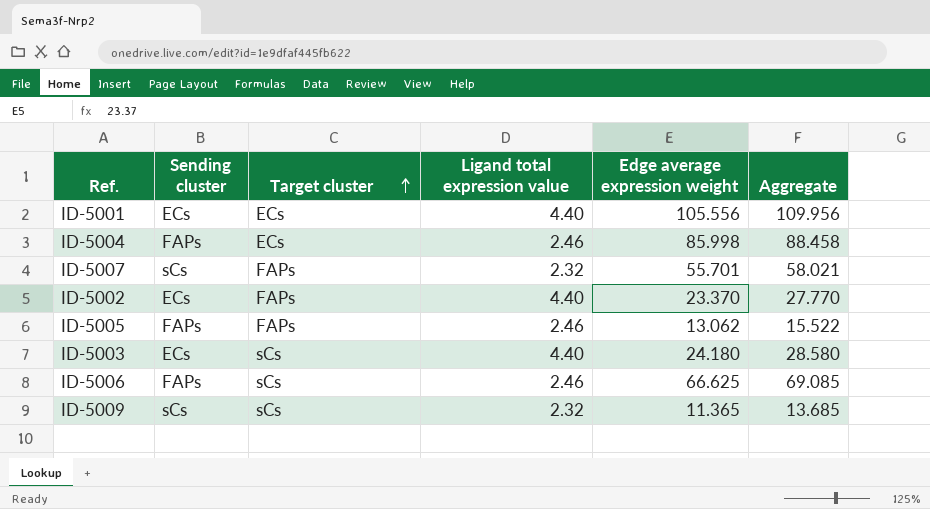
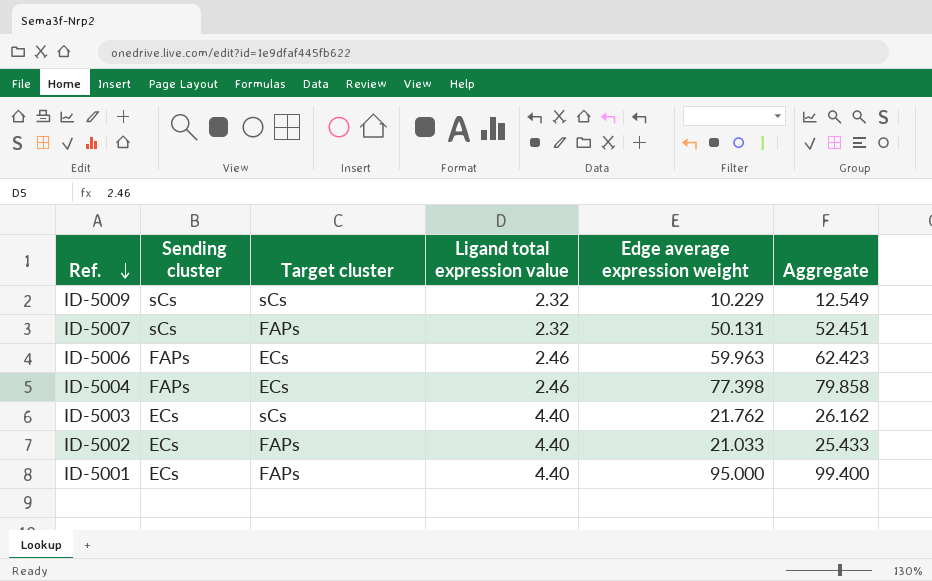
row order: Target cluster ascending -> Ref. descending
row ID-5005: FAPs | FAPs | 2.46 | 13.062 | 15.522 -> none
ID-5009 | Edge average expression weight: 11.365 -> 10.229
ID-5009 | Aggregate: 13.685 -> 12.549
ID-5007 | Edge average expression weight: 55.701 -> 50.131
ID-5007 | Aggregate: 58.021 -> 52.451
ID-5006 | Target cluster: sCs -> ECs
ID-5006 | Edge average expression weight: 66.625 -> 59.963
ID-5006 | Aggregate: 69.085 -> 62.423
ID-5004 | Edge average expression weight: 85.998 -> 77.398
ID-5004 | Aggregate: 88.458 -> 79.858
ID-5003 | Edge average expression weight: 24.180 -> 21.762
ID-5003 | Aggregate: 28.580 -> 26.162
ID-5002 | Edge average expression weight: 23.370 -> 21.033
ID-5002 | Aggregate: 27.770 -> 25.433
ID-5001 | Target cluster: ECs -> FAPs
ID-5001 | Edge average expression weight: 105.556 -> 95.000
ID-5001 | Aggregate: 109.956 -> 99.400

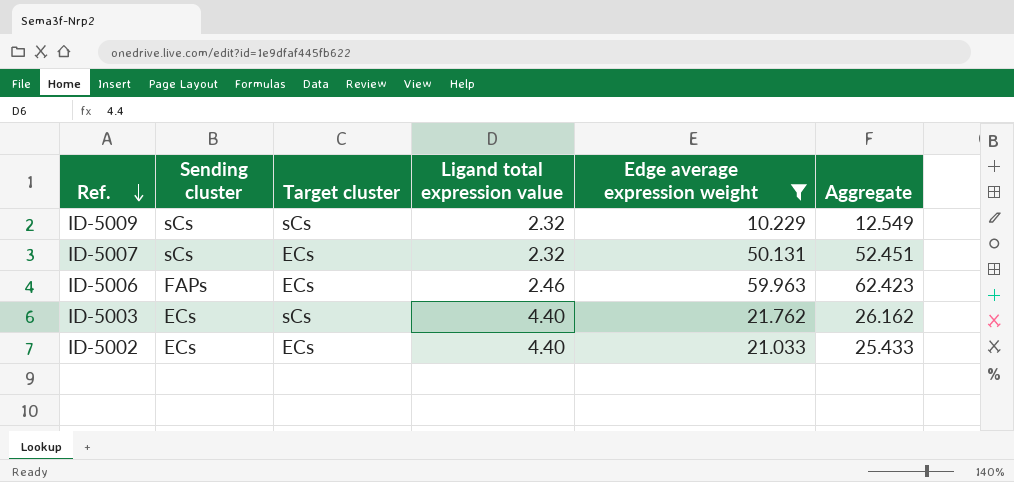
filter: none -> Edge average expression weight <= 59.963
ID-5007 | Target cluster: FAPs -> ECs
ID-5002 | Target cluster: FAPs -> ECs

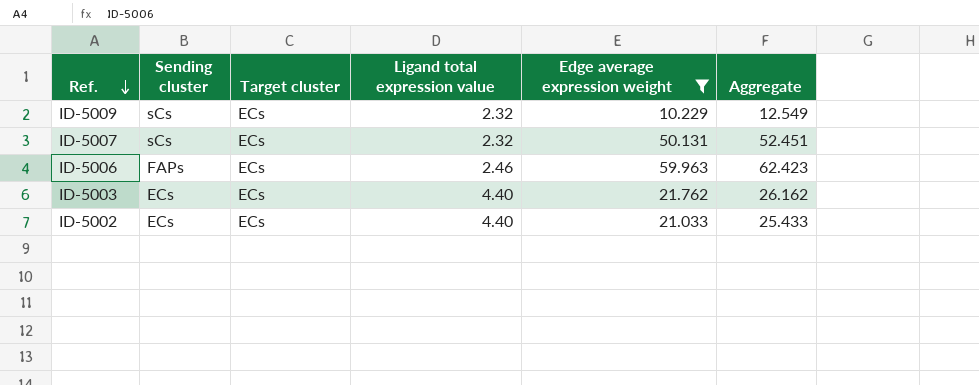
ID-5009 | Target cluster: sCs -> ECs
ID-5003 | Target cluster: sCs -> ECs

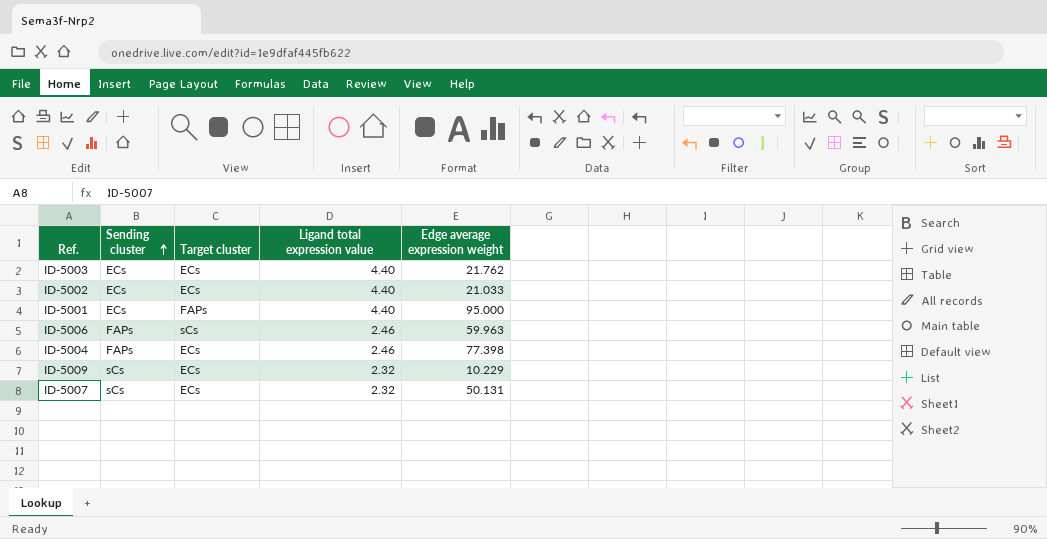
filter: Edge average expression weight <= 59.963 -> none
row order: Ref. descending -> Sending cluster ascending
column Aggregate | formula: [Ligand total expression value] + [Edge average expression weight] -> none
ID-5006 | Target cluster: ECs -> sCs

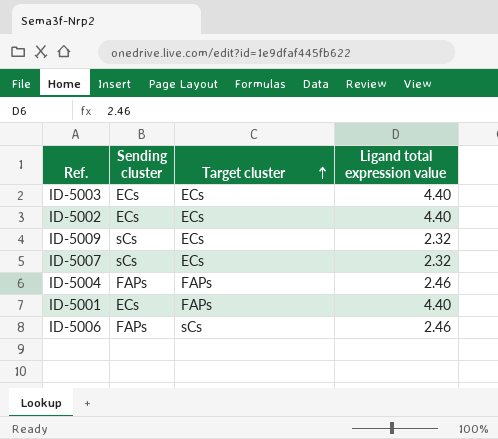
row order: Sending cluster ascending -> Target cluster ascending
column Edge average expression weight | position: 5 -> none
ID-5004 | Target cluster: ECs -> FAPs

